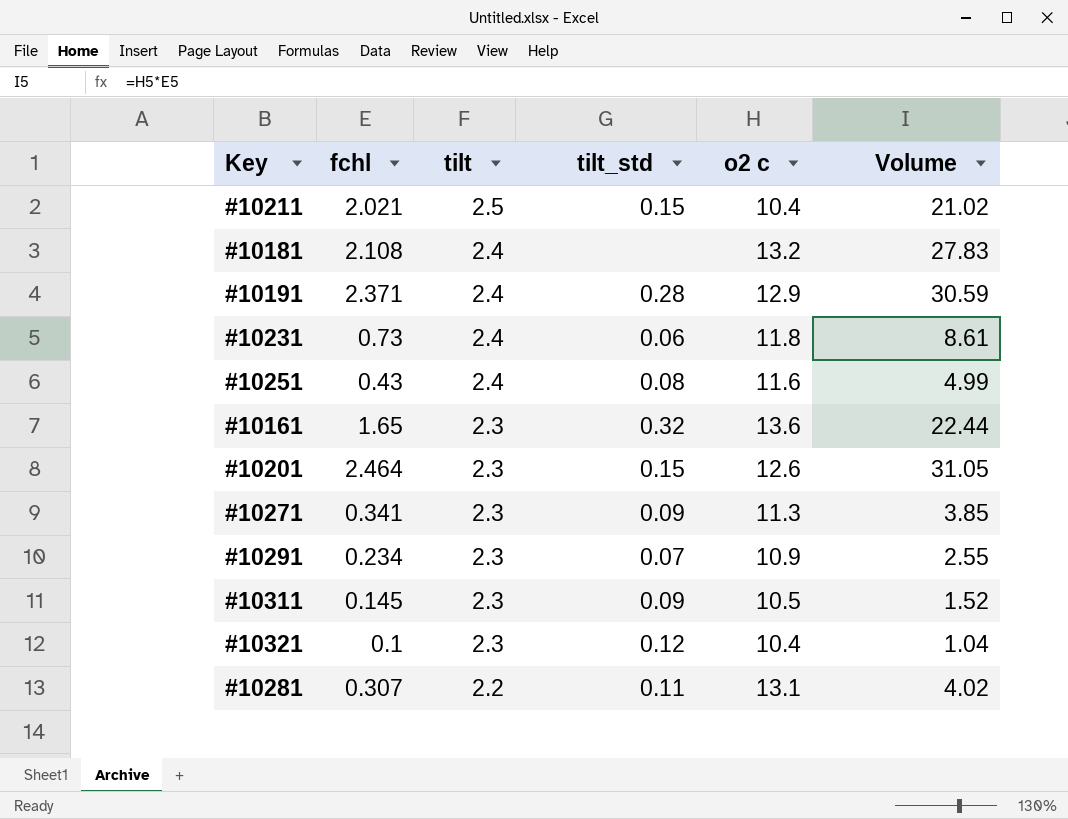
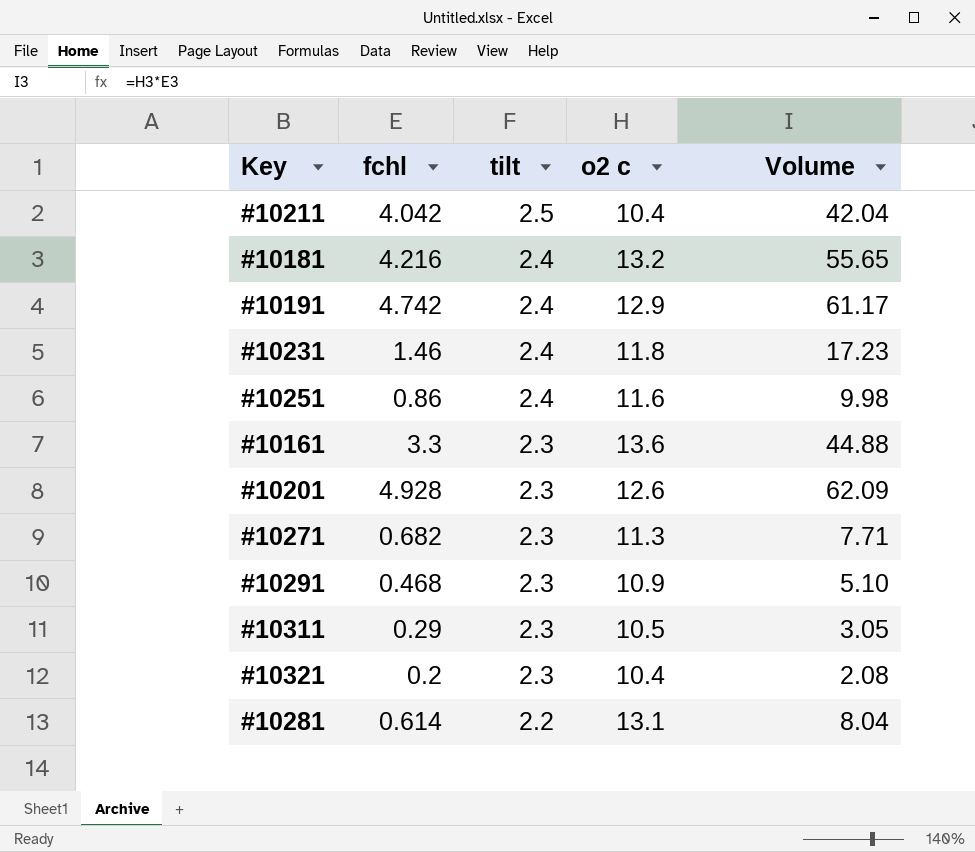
column tilt_std | position: 4 -> none
#10211 | fchl: 2.021 -> 4.042
#10211 | Volume: 21.02 -> 42.04
#10181 | fchl: 2.108 -> 4.216
#10181 | Volume: 27.83 -> 55.65
#10191 | fchl: 2.371 -> 4.742
#10191 | Volume: 30.59 -> 61.17
#10231 | fchl: 0.73 -> 1.46
#10231 | Volume: 8.61 -> 17.23
#10251 | fchl: 0.43 -> 0.86
#10251 | Volume: 4.99 -> 9.98
#10161 | fchl: 1.65 -> 3.3
#10161 | Volume: 22.44 -> 44.88
#10201 | fchl: 2.464 -> 4.928
#10201 | Volume: 31.05 -> 62.09
#10271 | fchl: 0.341 -> 0.682
#10271 | Volume: 3.85 -> 7.71
#10291 | fchl: 0.234 -> 0.468
#10291 | Volume: 2.55 -> 5.10
#10311 | fchl: 0.145 -> 0.29
#10311 | Volume: 1.52 -> 3.05
#10321 | fchl: 0.1 -> 0.2
#10321 | Volume: 1.04 -> 2.08
#10281 | fchl: 0.307 -> 0.614
#10281 | Volume: 4.02 -> 8.04

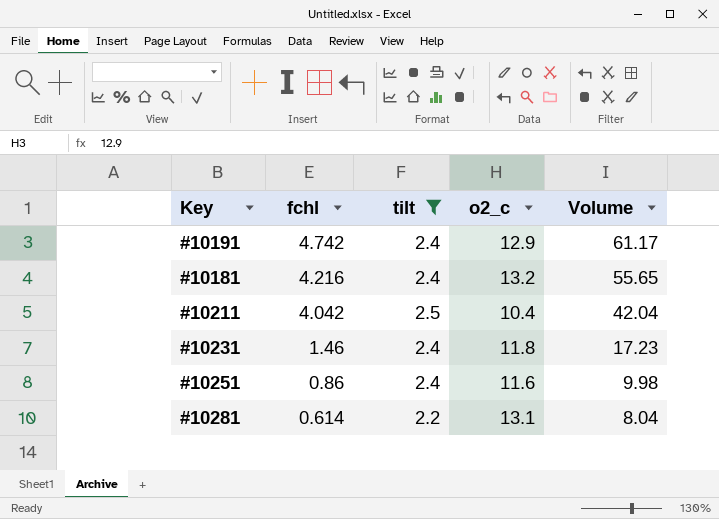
filter: none -> tilt != 2.3
row order: tilt descending -> fchl descending
column name: o2 c -> o2_c

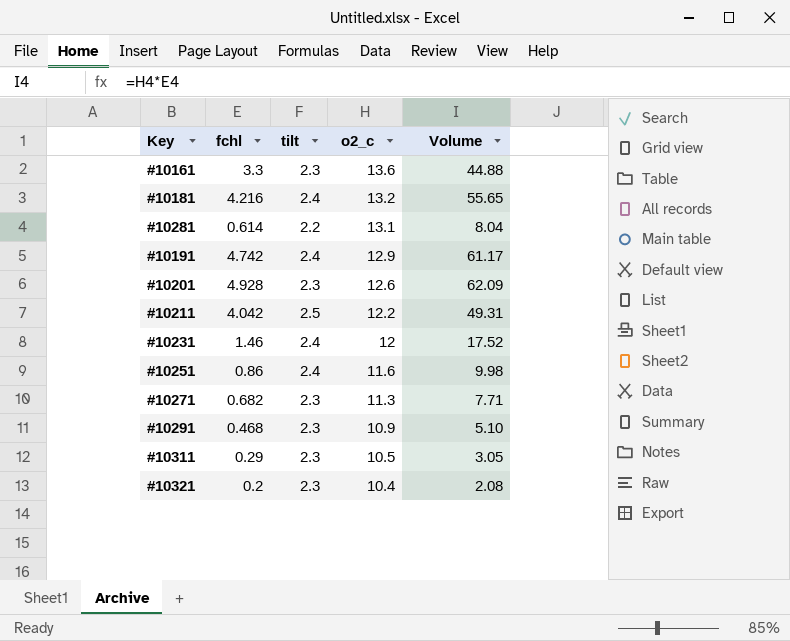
filter: tilt != 2.3 -> none
row order: fchl descending -> o2_c descending
#10211 | o2_c: 10.4 -> 12.2
#10211 | Volume: 42.04 -> 49.31
#10231 | o2_c: 11.8 -> 12
#10231 | Volume: 17.23 -> 17.52

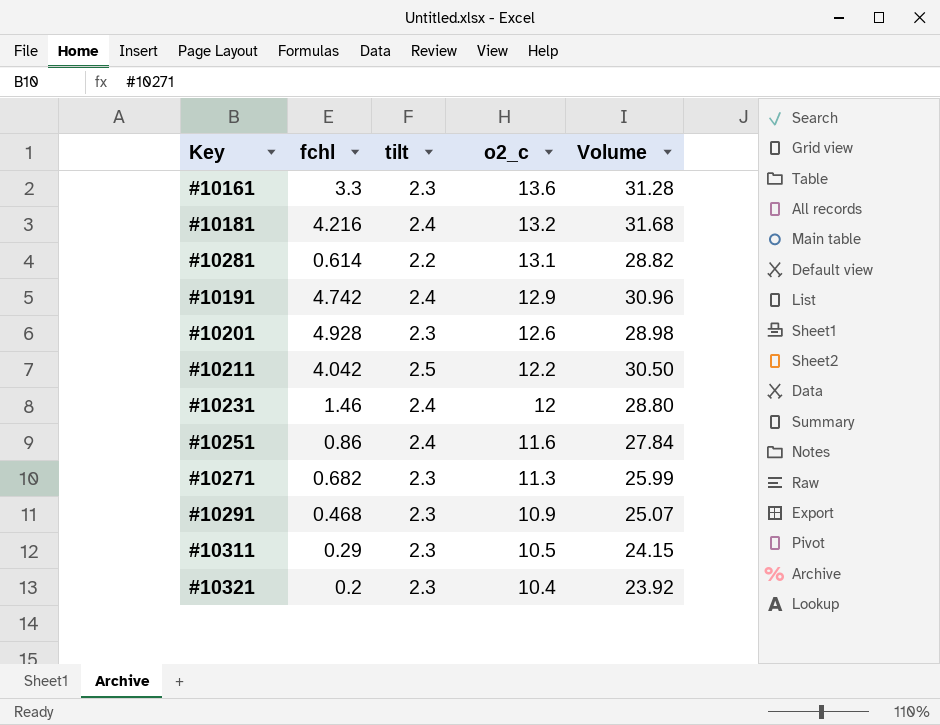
column Volume | formula: [fchl] * [o2_c] -> [tilt] * [o2_c]

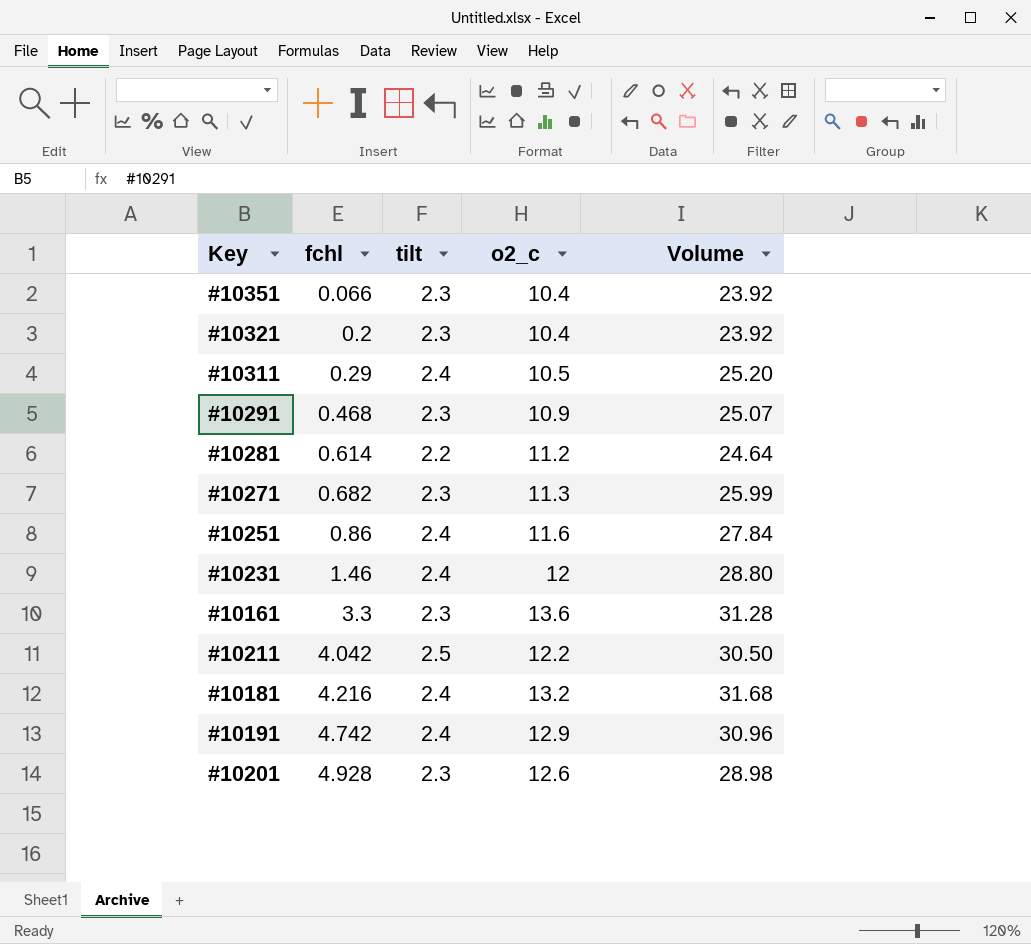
row order: o2_c descending -> fchl ascending
row #10351: none -> 0.066 | 2.3 | 10.4 | 23.92
#10311 | tilt: 2.3 -> 2.4
#10311 | Volume: 24.15 -> 25.20
#10281 | o2_c: 13.1 -> 11.2
#10281 | Volume: 28.82 -> 24.64

